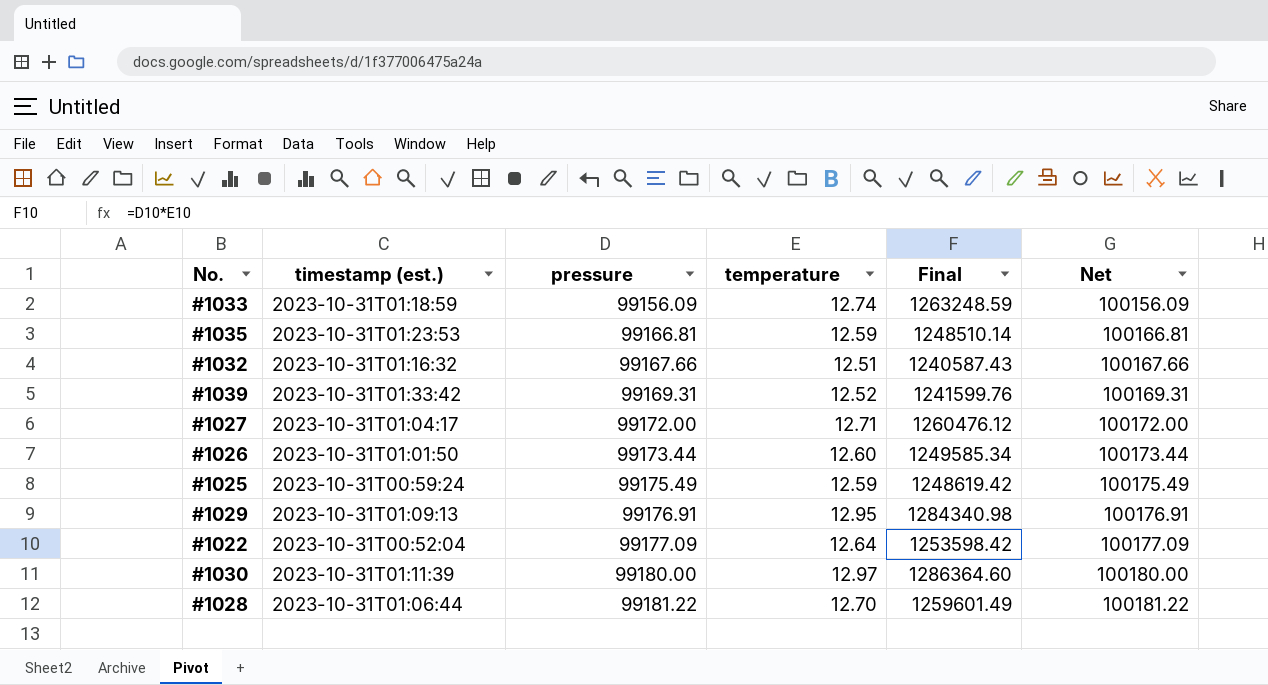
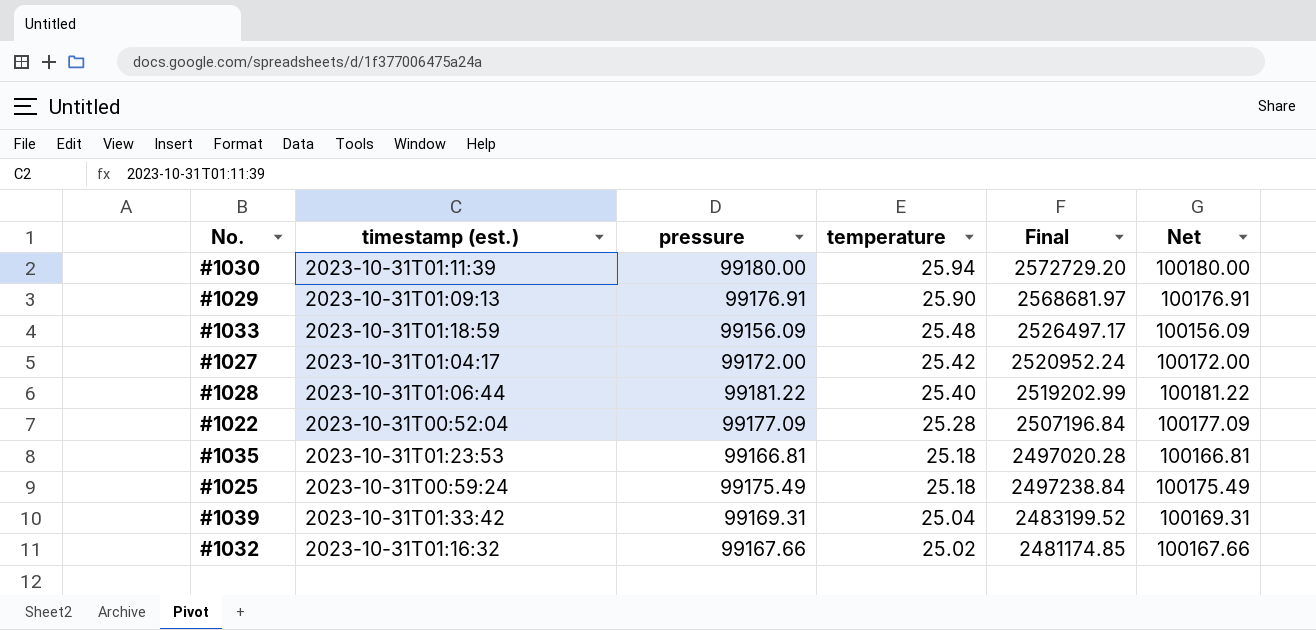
row order: pressure ascending -> temperature descending
row #1026: 2023-10-31T01:01:50 | 99173.44 | 12.60 | 1249585.34 | 100173.44 -> none
#1030 | temperature: 12.97 -> 25.94
#1030 | Final: 1286364.60 -> 2572729.20
#1029 | temperature: 12.95 -> 25.90
#1029 | Final: 1284340.98 -> 2568681.97
#1033 | temperature: 12.74 -> 25.48
#1033 | Final: 1263248.59 -> 2526497.17
#1027 | temperature: 12.71 -> 25.42
#1027 | Final: 1260476.12 -> 2520952.24
#1028 | temperature: 12.70 -> 25.40
#1028 | Final: 1259601.49 -> 2519202.99
#1022 | temperature: 12.64 -> 25.28
#1022 | Final: 1253598.42 -> 2507196.84
#1035 | temperature: 12.59 -> 25.18
#1035 | Final: 1248510.14 -> 2497020.28
#1025 | temperature: 12.59 -> 25.18
#1025 | Final: 1248619.42 -> 2497238.84
#1039 | temperature: 12.52 -> 25.04
#1039 | Final: 1241599.76 -> 2483199.52
#1032 | temperature: 12.51 -> 25.02
#1032 | Final: 1240587.43 -> 2481174.85

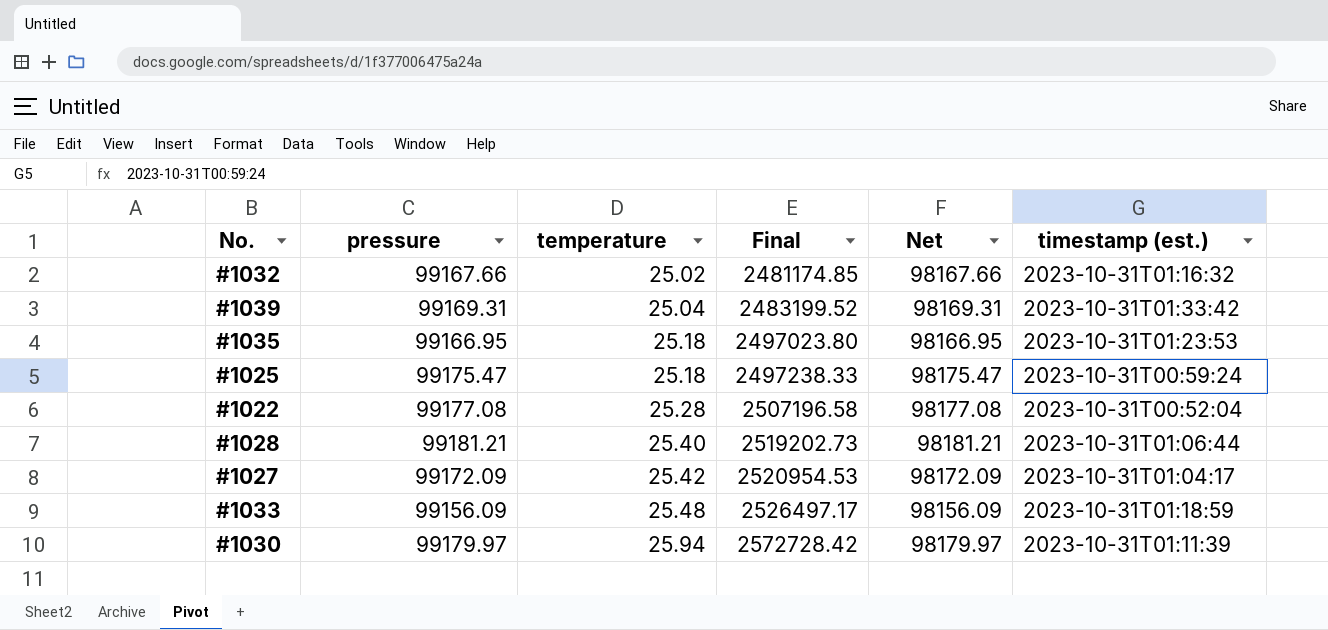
row order: temperature descending -> temperature ascending
column Net | formula: [pressure] + 1000 -> [pressure] - 1000
column timestamp (est.) | position: 2 -> 6
row #1029: 2023-10-31T01:09:13 | 99176.91 | 25.90 | 2568681.97 | 100176.91 -> none
#1035 | pressure: 99166.81 -> 99166.95
#1035 | Final: 2497020.28 -> 2497023.80
#1025 | pressure: 99175.49 -> 99175.47
#1025 | Final: 2497238.84 -> 2497238.33
#1022 | pressure: 99177.09 -> 99177.08
#1022 | Final: 2507196.84 -> 2507196.58
#1028 | pressure: 99181.22 -> 99181.21
#1028 | Final: 2519202.99 -> 2519202.73
#1027 | pressure: 99172.00 -> 99172.09
#1027 | Final: 2520952.24 -> 2520954.53
#1030 | pressure: 99180.00 -> 99179.97
#1030 | Final: 2572729.20 -> 2572728.42

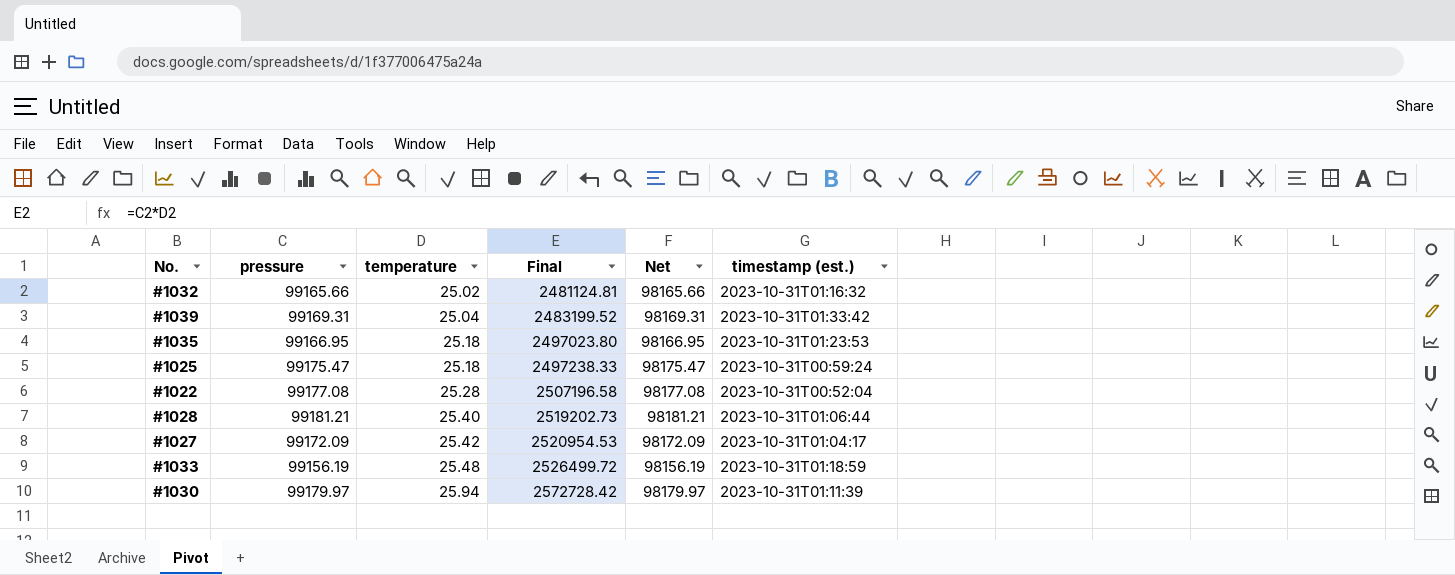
#1032 | pressure: 99167.66 -> 99165.66
#1032 | Final: 2481174.85 -> 2481124.81
#1032 | Net: 98167.66 -> 98165.66
#1033 | pressure: 99156.09 -> 99156.19
#1033 | Final: 2526497.17 -> 2526499.72
#1033 | Net: 98156.09 -> 98156.19

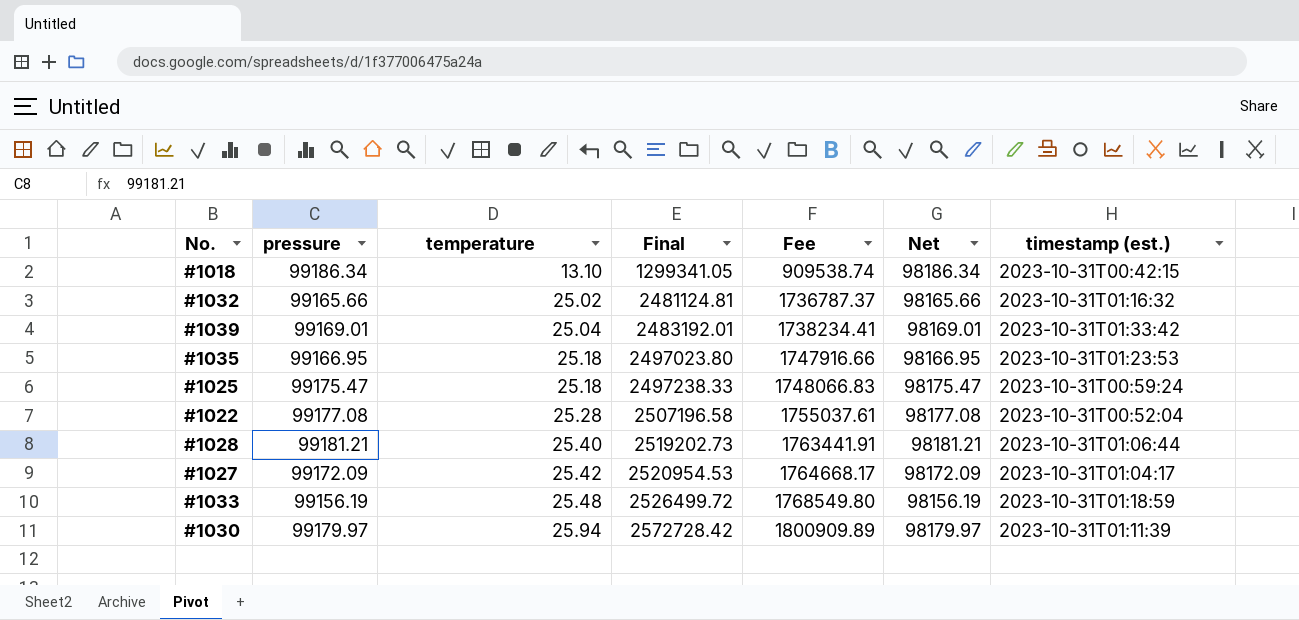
column Fee | formula: none -> [Final] * 0.7
row #1018: none -> 99186.34 | 13.10 | 1299341.05 | 909538.74 | 98186.34 | 2023-10-31T00:42:15
#1039 | pressure: 99169.31 -> 99169.01
#1039 | Final: 2483199.52 -> 2483192.01
#1039 | Net: 98169.31 -> 98169.01

